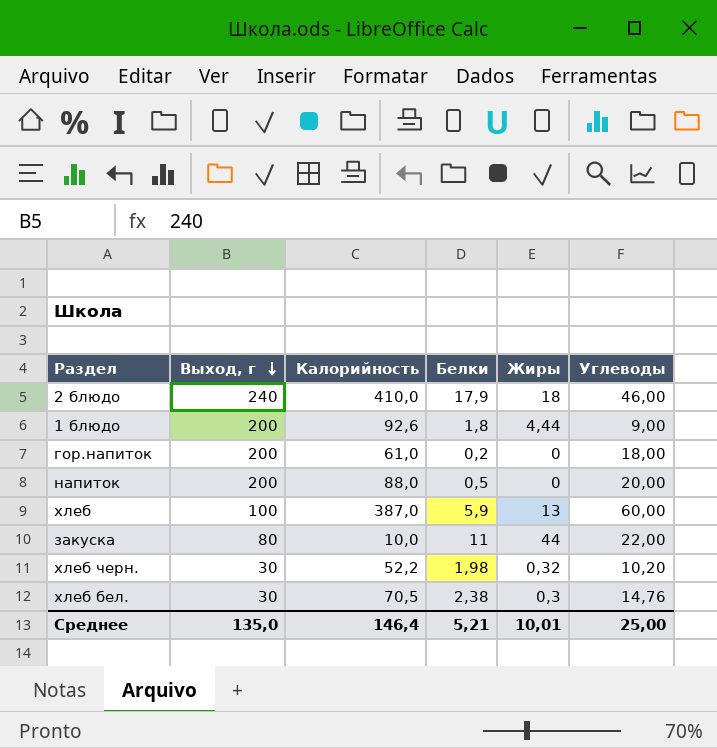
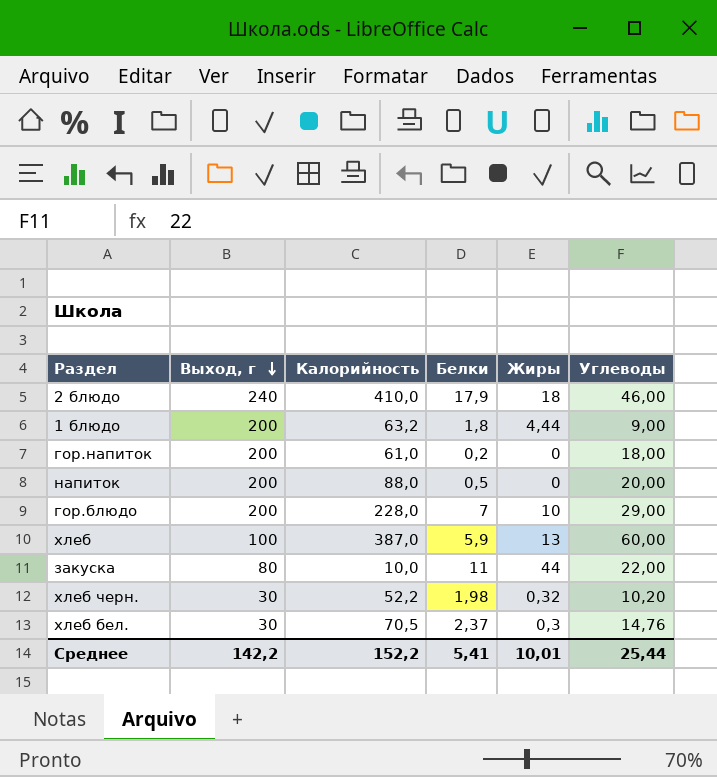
1 блюдо | Калорийность: 92,6 -> 63,2
row гор.блюдо: none -> 200 | 228,0 | 7 | 10 | 29,00
хлеб бел. | Белки: 2,38 -> 2,37
Среднее | Выход, г: 135,0 -> 142,2
Среднее | Калорийность: 146,4 -> 152,2
Среднее | Белки: 5,21 -> 5,41
Среднее | Углеводы: 25,00 -> 25,44

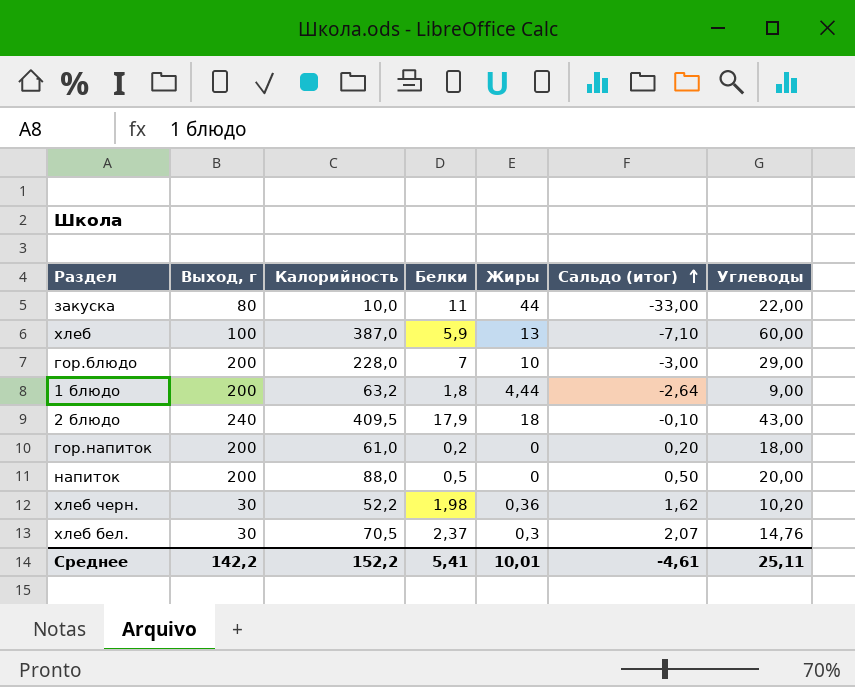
row order: Выход, г descending -> Сальдо (итог) ascending
column Сальдо (итог) | formula: none -> [Белки] - [Жиры]
2 блюдо | Калорийность: 410,0 -> 409,5
2 блюдо | Углеводы: 46,00 -> 43,00
хлеб черн. | Жиры: 0,32 -> 0,36
Среднее | Углеводы: 25,44 -> 25,11

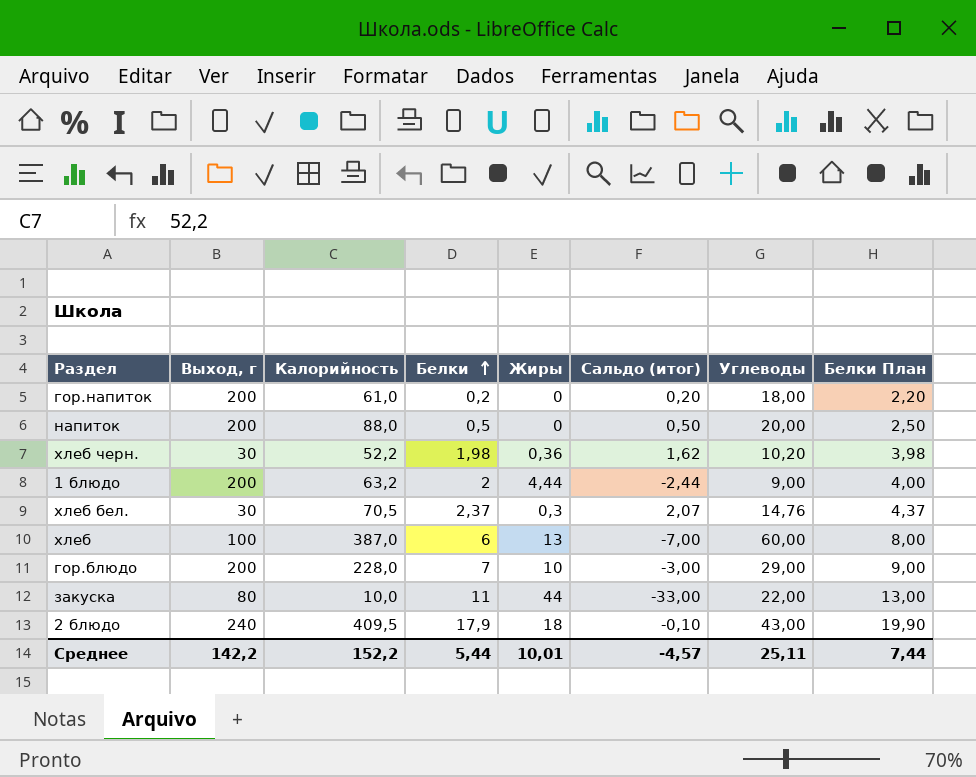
row order: Сальдо (итог) ascending -> Белки ascending
column Белки План | formula: none -> [Белки] + 2
1 блюдо | Белки: 1,8 -> 2
1 блюдо | Сальдо (итог): -2,64 -> -2,44
хлеб | Белки: 5,9 -> 6
хлеб | Сальдо (итог): -7,10 -> -7,00
Среднее | Белки: 5,41 -> 5,44
Среднее | Сальдо (итог): -4,61 -> -4,57

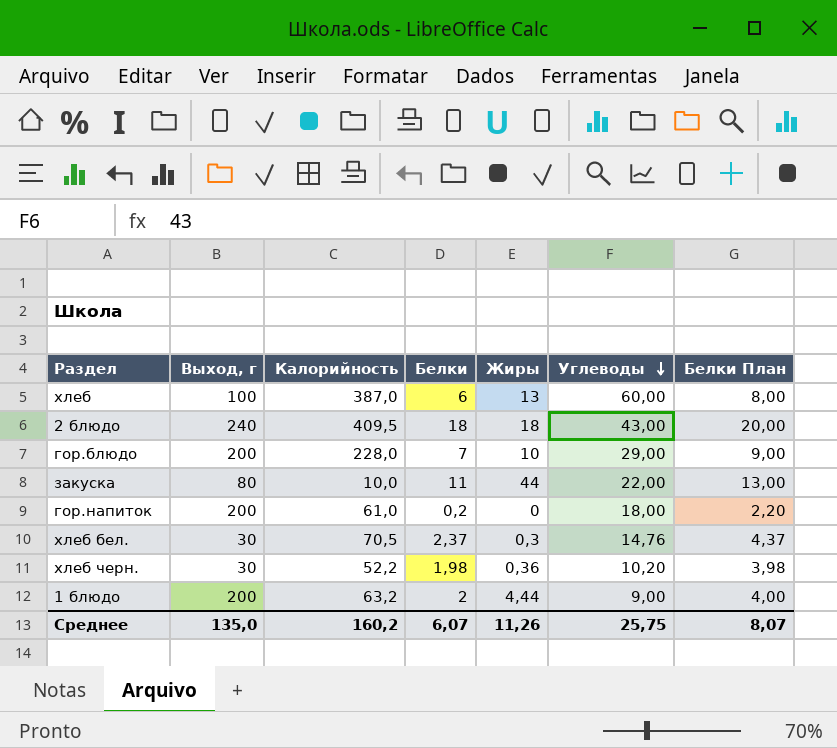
row order: Белки ascending -> Углеводы descending
column Сальдо (итог) | formula: [Белки] - [Жиры] -> none
row напиток: 200 | 88,0 | 0,5 | 0 | 0,50 | 20,00 | 2,50 -> none
2 блюдо | Белки: 17,9 -> 18
2 блюдо | Белки План: 19,90 -> 20,00
Среднее | Выход, г: 142,2 -> 135,0
Среднее | Калорийность: 152,2 -> 160,2
Среднее | Белки: 5,44 -> 6,07
Среднее | Жиры: 10,01 -> 11,26
Среднее | Углеводы: 25,11 -> 25,75
Среднее | Белки План: 7,44 -> 8,07

